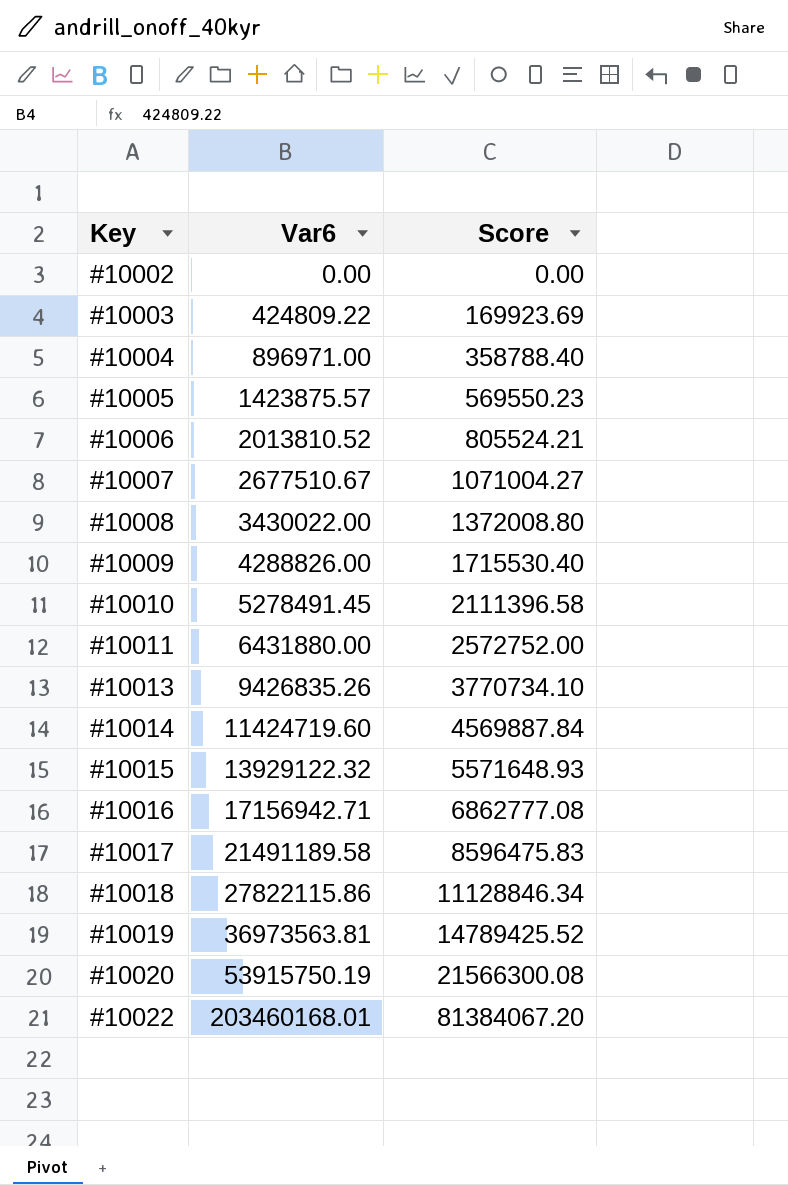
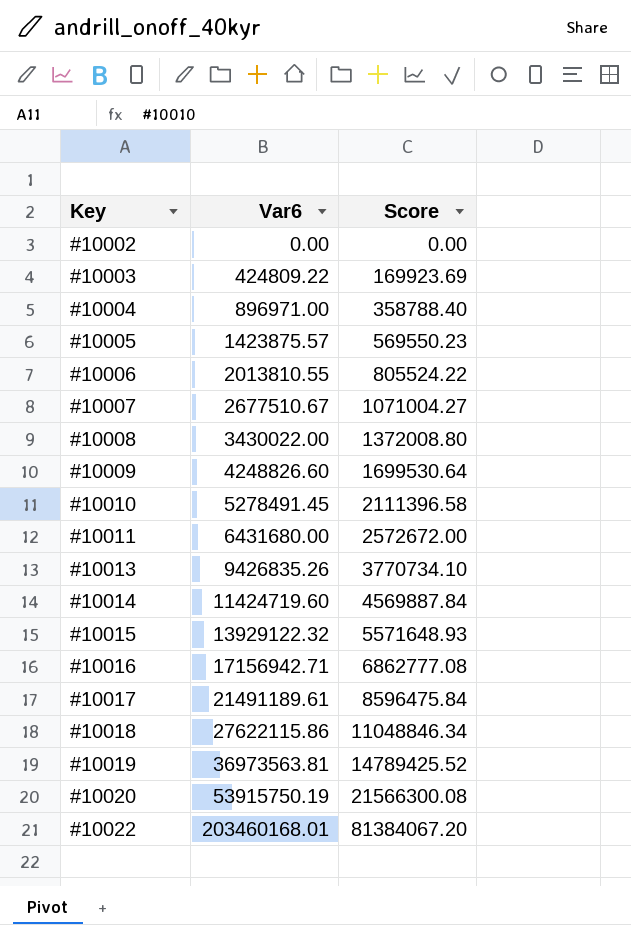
#10006 | Var6: 2013810.52 -> 2013810.55
#10006 | Score: 805524.21 -> 805524.22
#10009 | Var6: 4288826.00 -> 4248826.60
#10009 | Score: 1715530.40 -> 1699530.64
#10011 | Var6: 6431880.00 -> 6431680.00
#10011 | Score: 2572752.00 -> 2572672.00
#10017 | Var6: 21491189.58 -> 21491189.61
#10017 | Score: 8596475.83 -> 8596475.84
#10018 | Var6: 27822115.86 -> 27622115.86
#10018 | Score: 11128846.34 -> 11048846.34

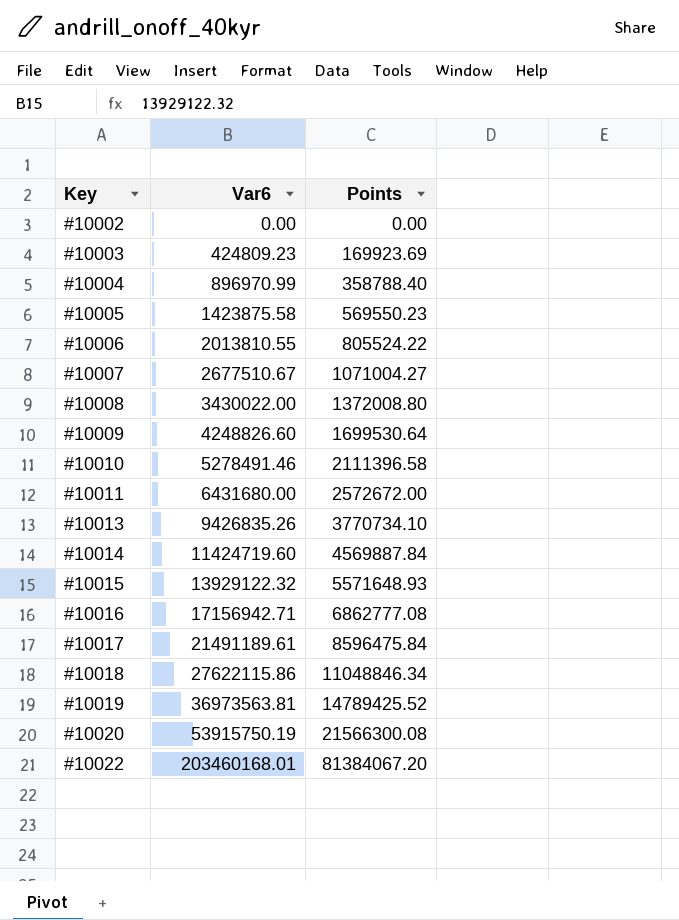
column name: Score -> Points
#10003 | Var6: 424809.22 -> 424809.23
#10004 | Var6: 896971.00 -> 896970.99
#10005 | Var6: 1423875.57 -> 1423875.58
#10010 | Var6: 5278491.45 -> 5278491.46

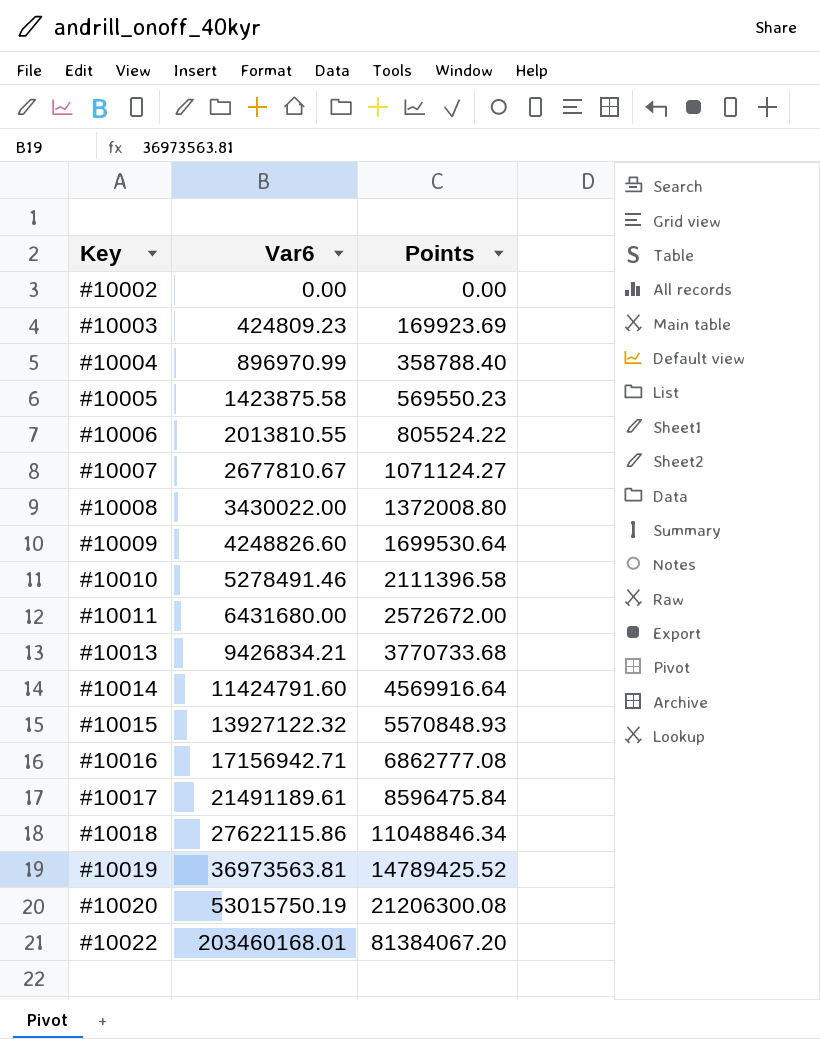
#10007 | Var6: 2677510.67 -> 2677810.67
#10007 | Points: 1071004.27 -> 1071124.27
#10013 | Var6: 9426835.26 -> 9426834.21
#10013 | Points: 3770734.10 -> 3770733.68
#10014 | Var6: 11424719.60 -> 11424791.60
#10014 | Points: 4569887.84 -> 4569916.64
#10015 | Var6: 13929122.32 -> 13927122.32
#10015 | Points: 5571648.93 -> 5570848.93
#10020 | Var6: 53915750.19 -> 53015750.19
#10020 | Points: 21566300.08 -> 21206300.08

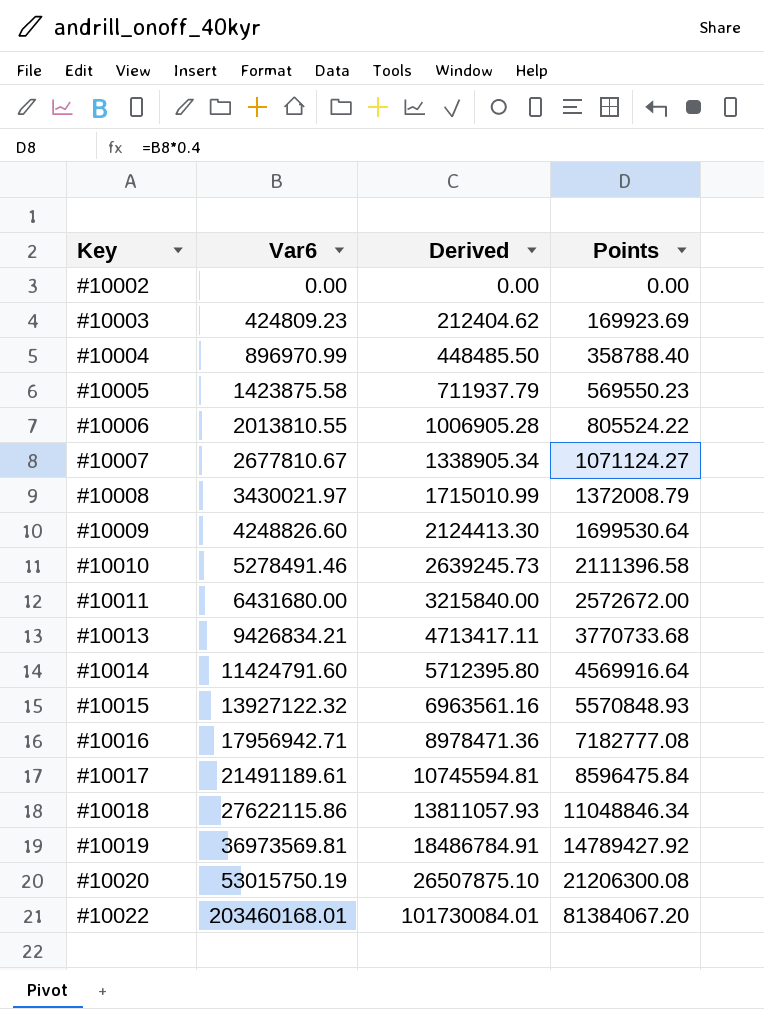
column Derived | formula: none -> [Var6] * 0.5
#10008 | Var6: 3430022.00 -> 3430021.97
#10008 | Points: 1372008.80 -> 1372008.79
#10016 | Var6: 17156942.71 -> 17956942.71
#10016 | Points: 6862777.08 -> 7182777.08
#10019 | Var6: 36973563.81 -> 36973569.81
#10019 | Points: 14789425.52 -> 14789427.92

